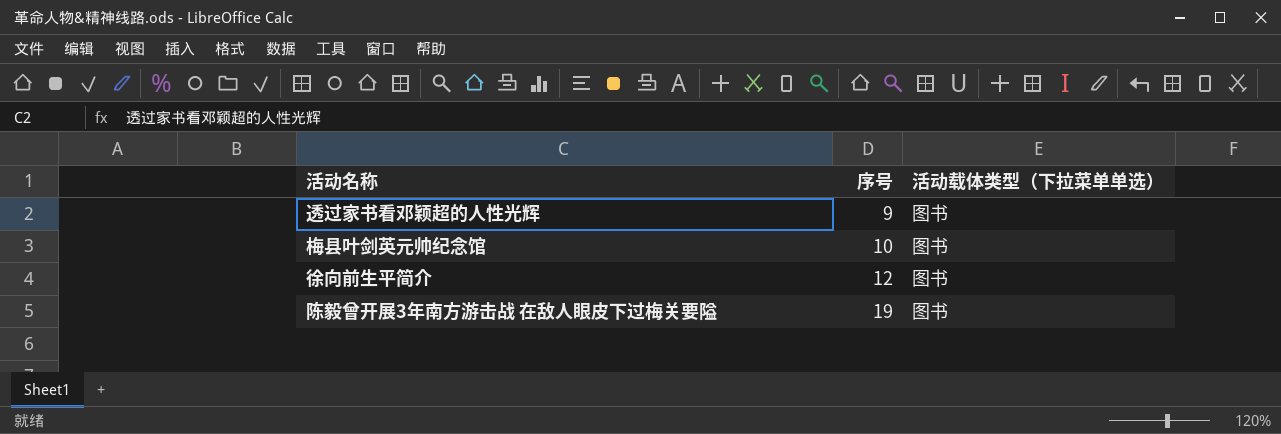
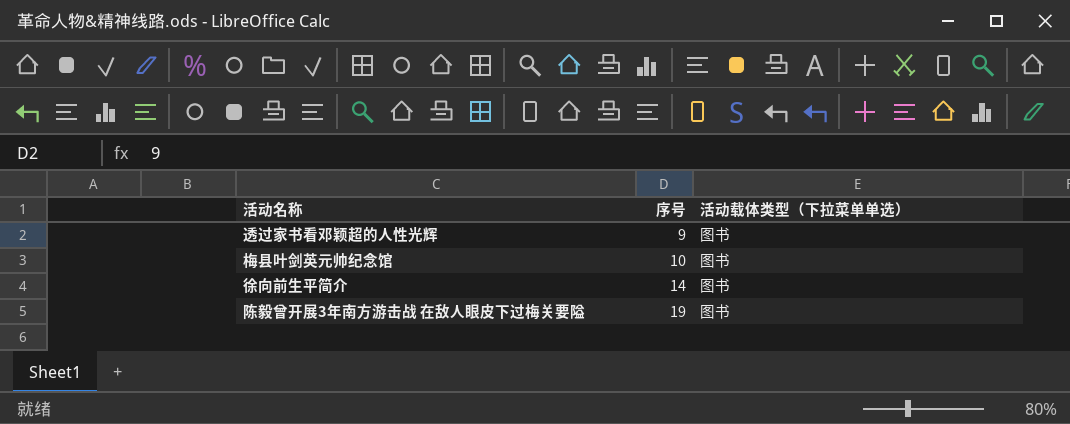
徐向前生平简介 | 序号: 12 -> 14

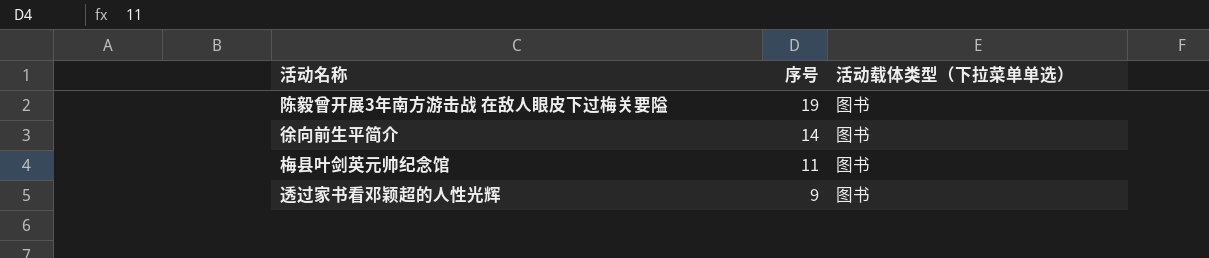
row order: 序号 ascending -> 序号 descending
梅县叶剑英元帅纪念馆 | 序号: 10 -> 11

